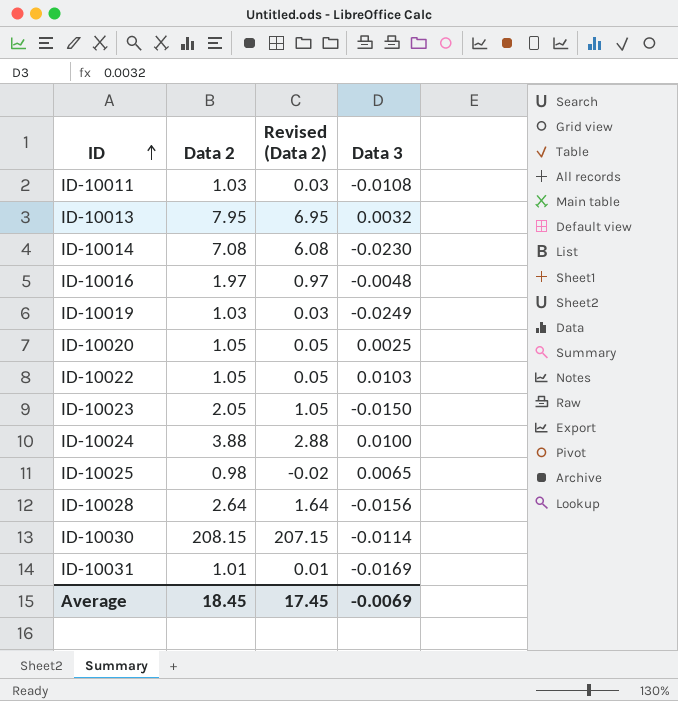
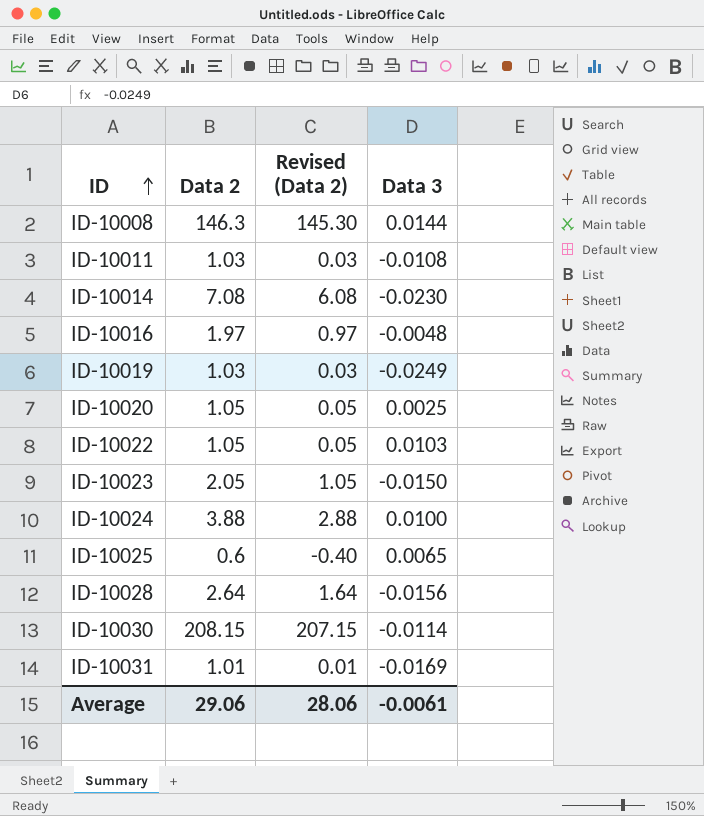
row ID-10013: 7.95 | 6.95 | 0.0032 -> none
row ID-10008: none -> 146.3 | 145.30 | 0.0144
ID-10025 | Data 2: 0.98 -> 0.6
ID-10025 | Revised (Data 2): -0.02 -> -0.40
Average | Data 2: 18.45 -> 29.06
Average | Revised (Data 2): 17.45 -> 28.06
Average | Data 3: -0.0069 -> -0.0061

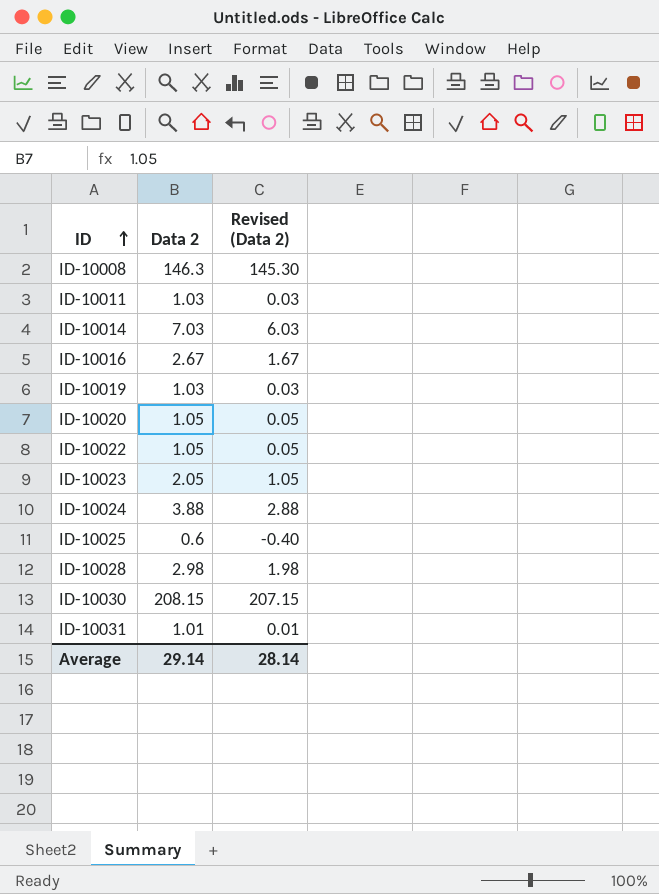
column Data 3 | position: 4 -> none
ID-10014 | Data 2: 7.08 -> 7.03
ID-10014 | Revised (Data 2): 6.08 -> 6.03
ID-10016 | Data 2: 1.97 -> 2.67
ID-10016 | Revised (Data 2): 0.97 -> 1.67
ID-10028 | Data 2: 2.64 -> 2.98
ID-10028 | Revised (Data 2): 1.64 -> 1.98
Average | Data 2: 29.06 -> 29.14
Average | Revised (Data 2): 28.06 -> 28.14

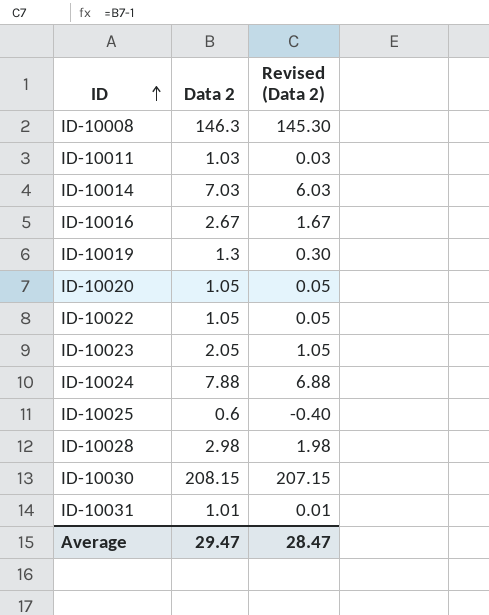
ID-10019 | Data 2: 1.03 -> 1.3
ID-10019 | Revised (Data 2): 0.03 -> 0.30
ID-10024 | Data 2: 3.88 -> 7.88
ID-10024 | Revised (Data 2): 2.88 -> 6.88
Average | Data 2: 29.14 -> 29.47
Average | Revised (Data 2): 28.14 -> 28.47

